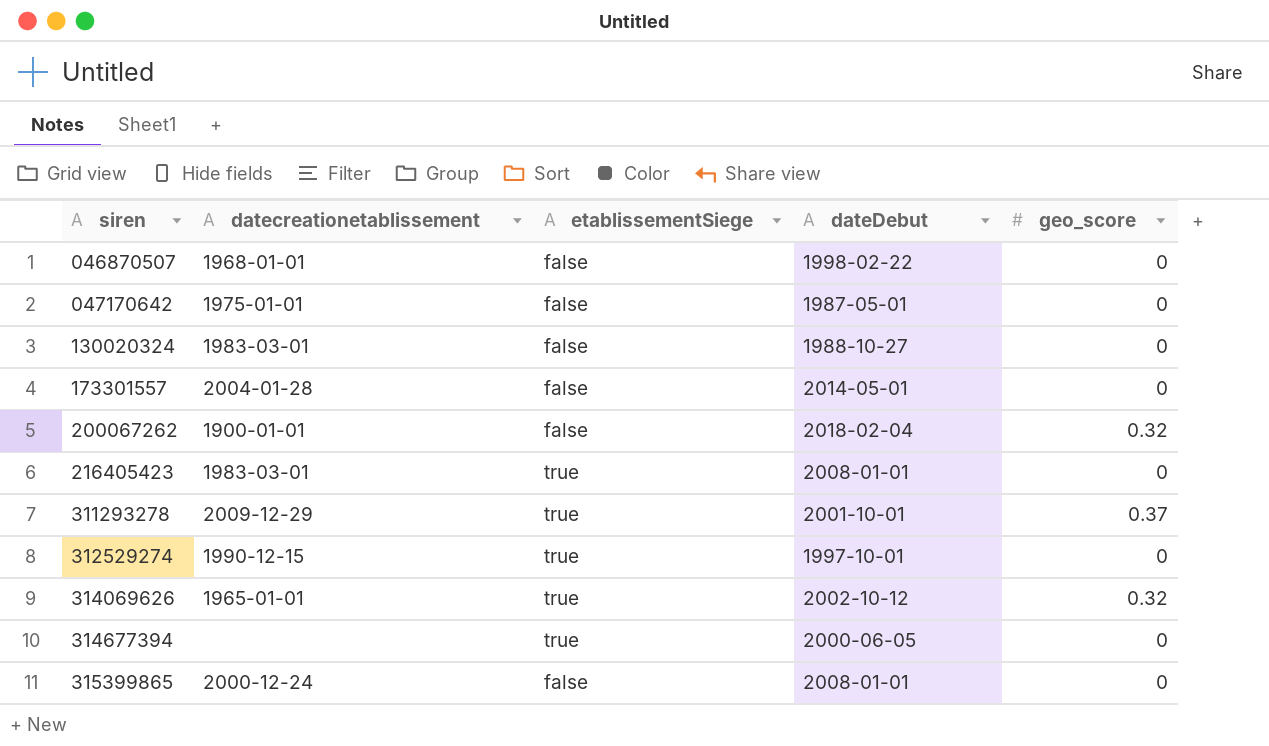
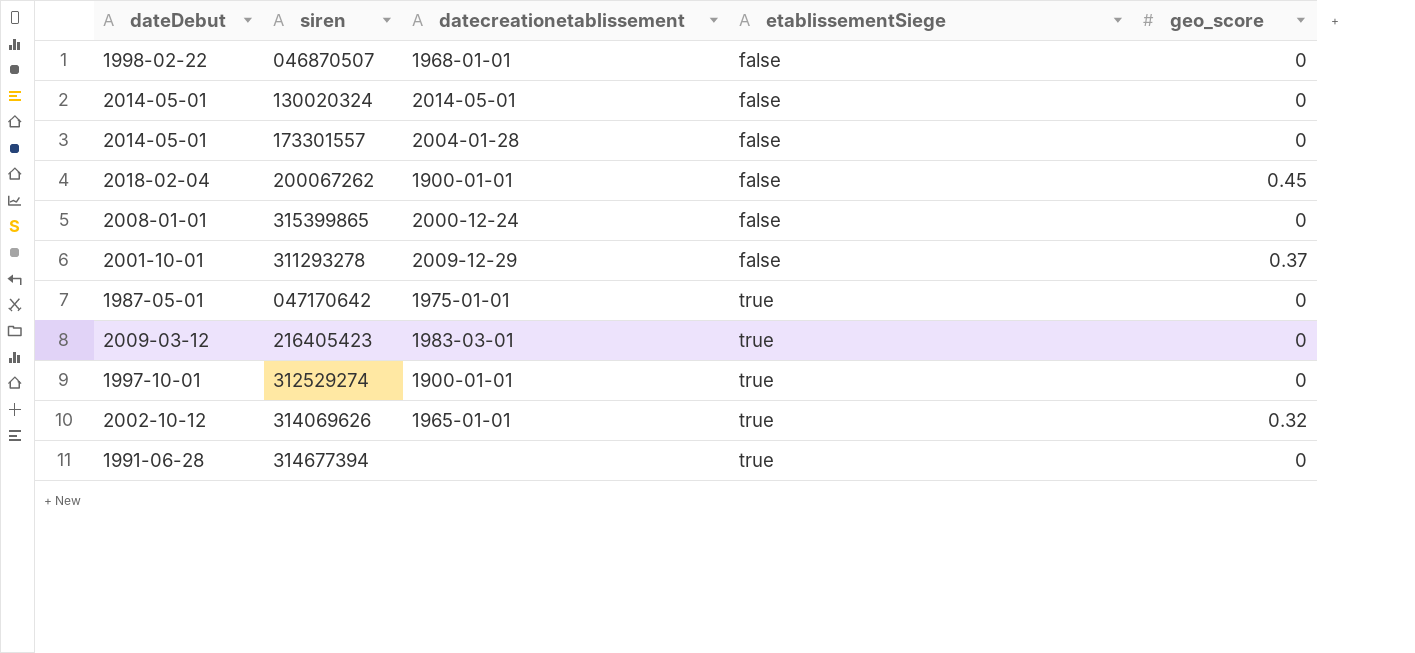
row order: siren ascending -> etablissementSiege ascending
column dateDebut | position: 4 -> 1
130020324 | dateDebut: 1988-10-27 -> 2014-05-01
130020324 | datecreationetablissement: 1983-03-01 -> 2014-05-01
200067262 | geo_score: 0.32 -> 0.45
311293278 | etablissementSiege: true -> false
047170642 | etablissementSiege: false -> true
216405423 | dateDebut: 2008-01-01 -> 2009-03-12
312529274 | datecreationetablissement: 1990-12-15 -> 1900-01-01
314677394 | dateDebut: 2000-06-05 -> 1991-06-28

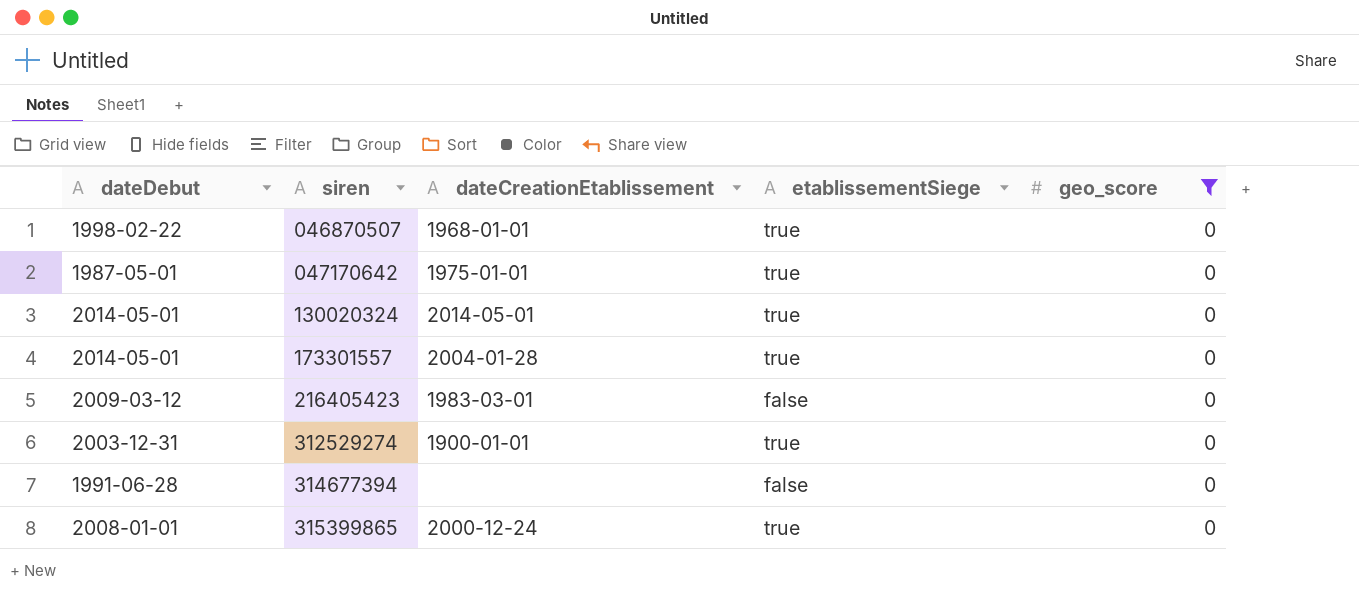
filter: none -> geo_score = 0
row order: etablissementSiege ascending -> siren ascending
column name: datecreationetablissement -> dateCreationEtablissement
046870507 | etablissementSiege: false -> true
130020324 | etablissementSiege: false -> true
173301557 | etablissementSiege: false -> true
216405423 | etablissementSiege: true -> false
312529274 | dateDebut: 1997-10-01 -> 2003-12-31
314677394 | etablissementSiege: true -> false
315399865 | etablissementSiege: false -> true

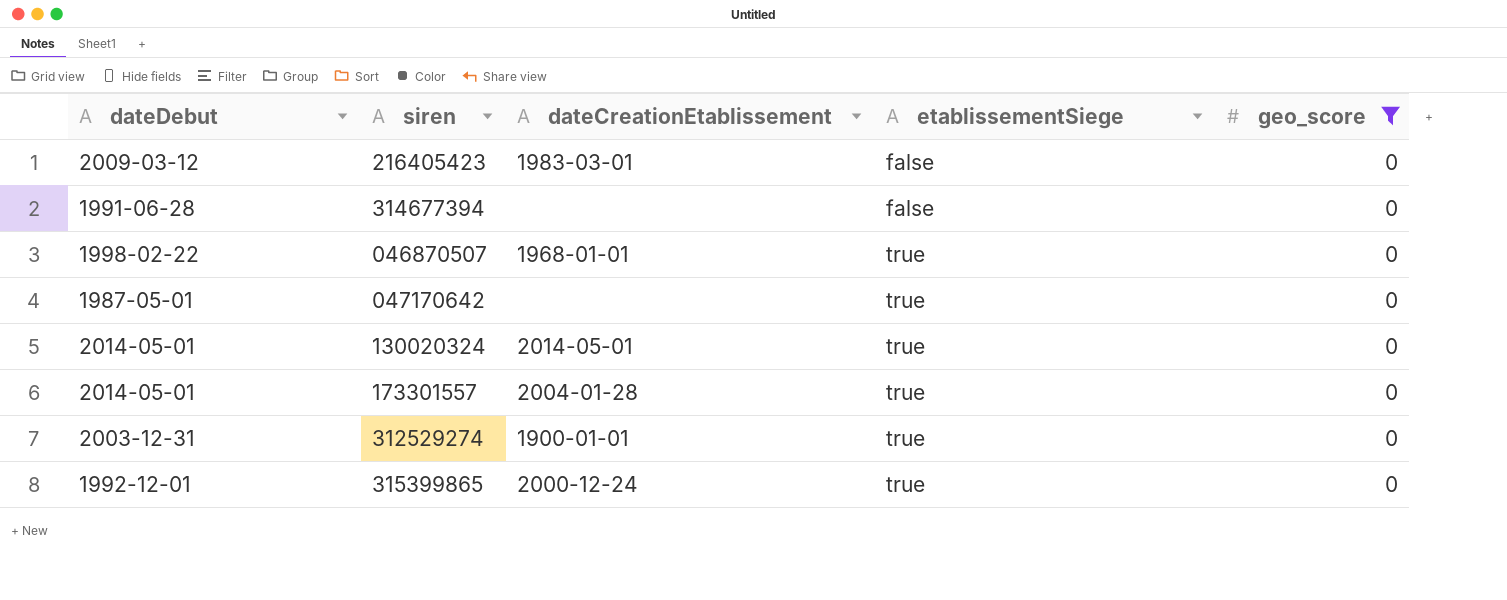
row order: siren ascending -> etablissementSiege ascending
047170642 | dateCreationEtablissement: 1975-01-01 -> none
315399865 | dateDebut: 2008-01-01 -> 1992-12-01

